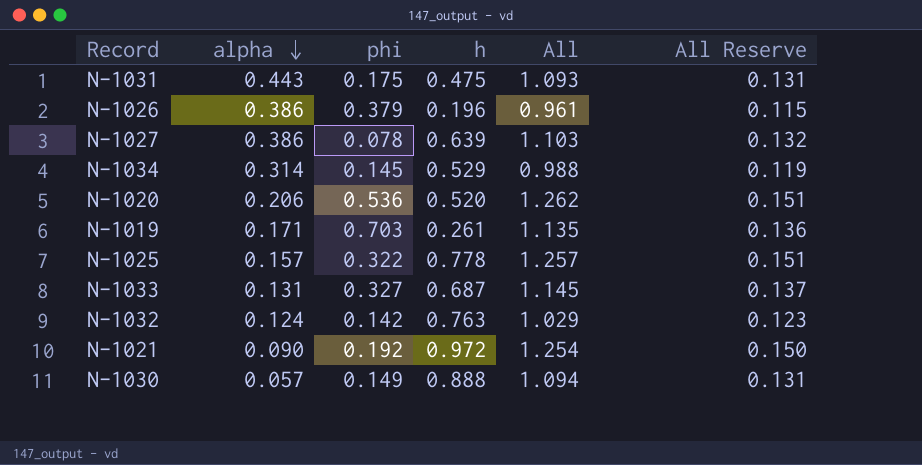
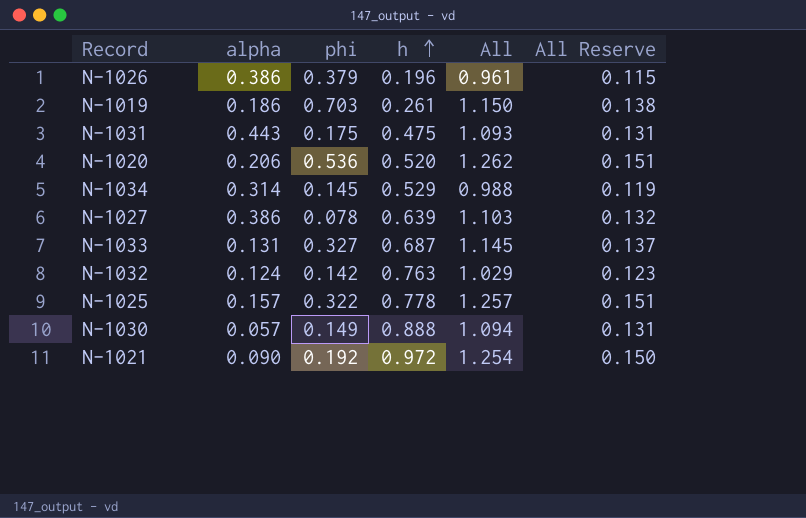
row order: alpha descending -> h ascending
N-1019 | alpha: 0.171 -> 0.186
N-1019 | All: 1.135 -> 1.150
N-1019 | All Reserve: 0.136 -> 0.138

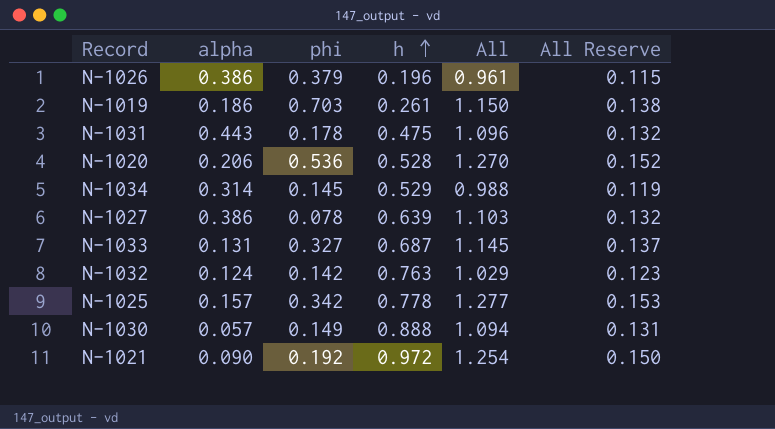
N-1031 | phi: 0.175 -> 0.178
N-1031 | All: 1.093 -> 1.096
N-1031 | All Reserve: 0.131 -> 0.132
N-1020 | h: 0.520 -> 0.528
N-1020 | All: 1.262 -> 1.270
N-1020 | All Reserve: 0.151 -> 0.152
N-1025 | phi: 0.322 -> 0.342
N-1025 | All: 1.257 -> 1.277
N-1025 | All Reserve: 0.151 -> 0.153

